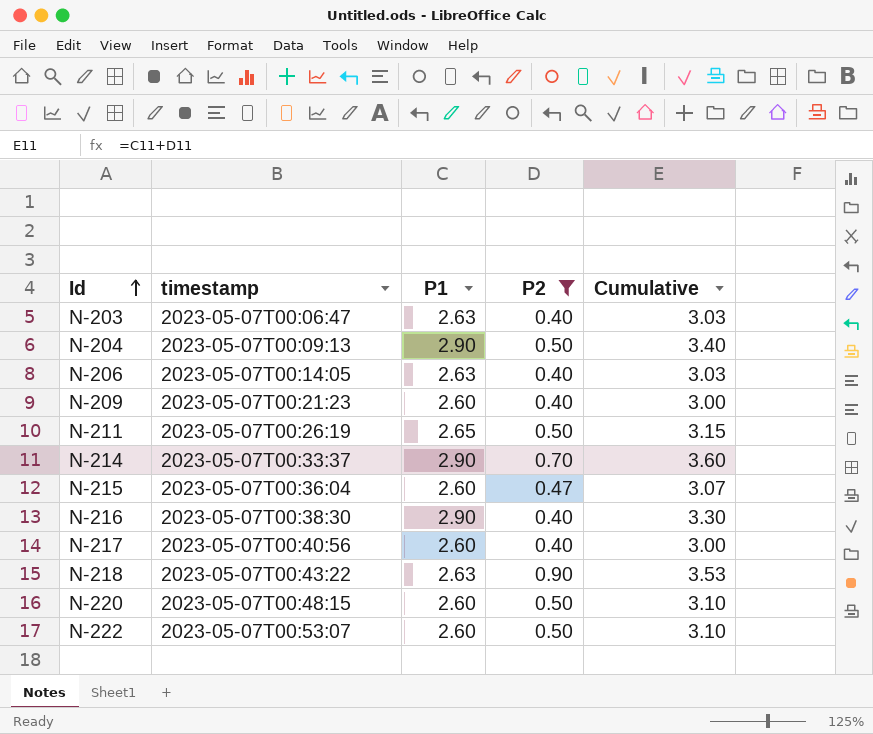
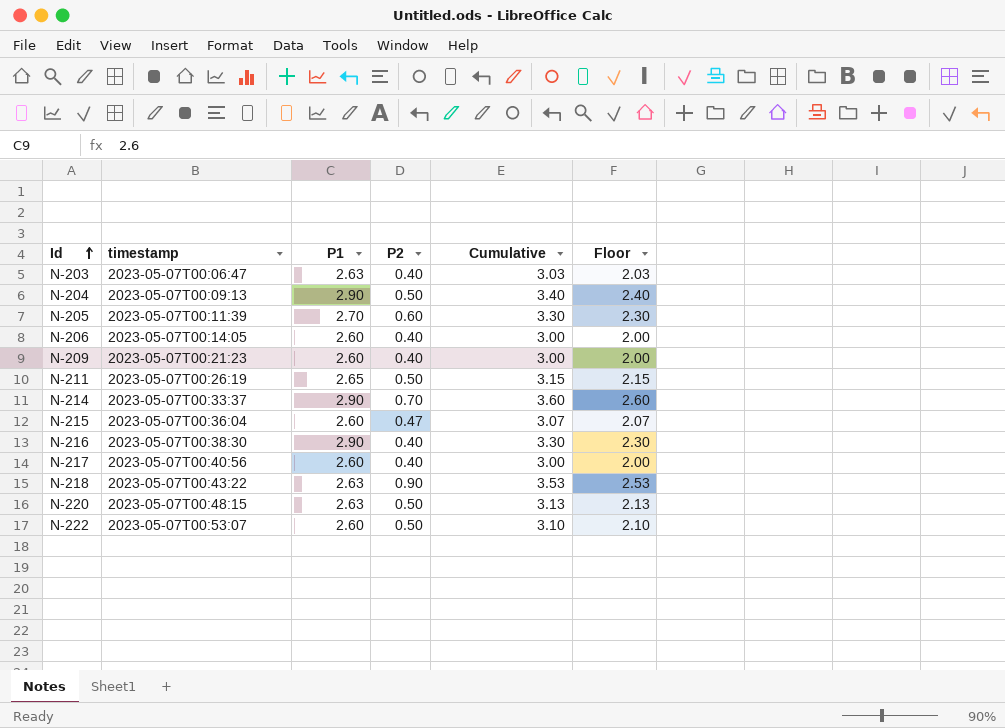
filter: P2 != 0.60 -> none
column Floor | formula: none -> [Cumulative] - 1
N-206 | P1: 2.63 -> 2.60
N-206 | Cumulative: 3.03 -> 3.00
N-220 | P1: 2.60 -> 2.63
N-220 | Cumulative: 3.10 -> 3.13

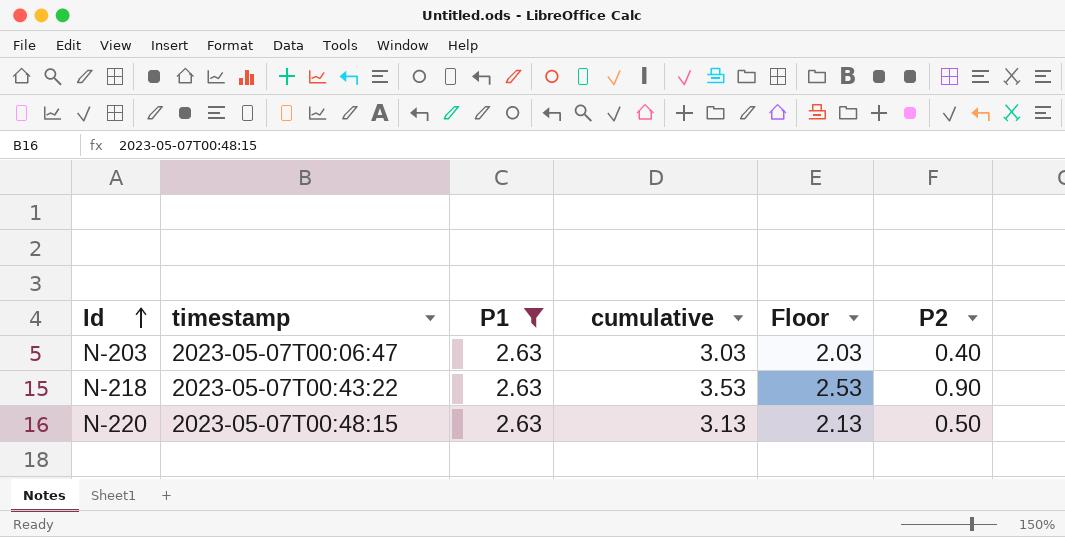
filter: none -> P1 = 2.63
column name: Cumulative -> cumulative
column P2 | position: 4 -> 6

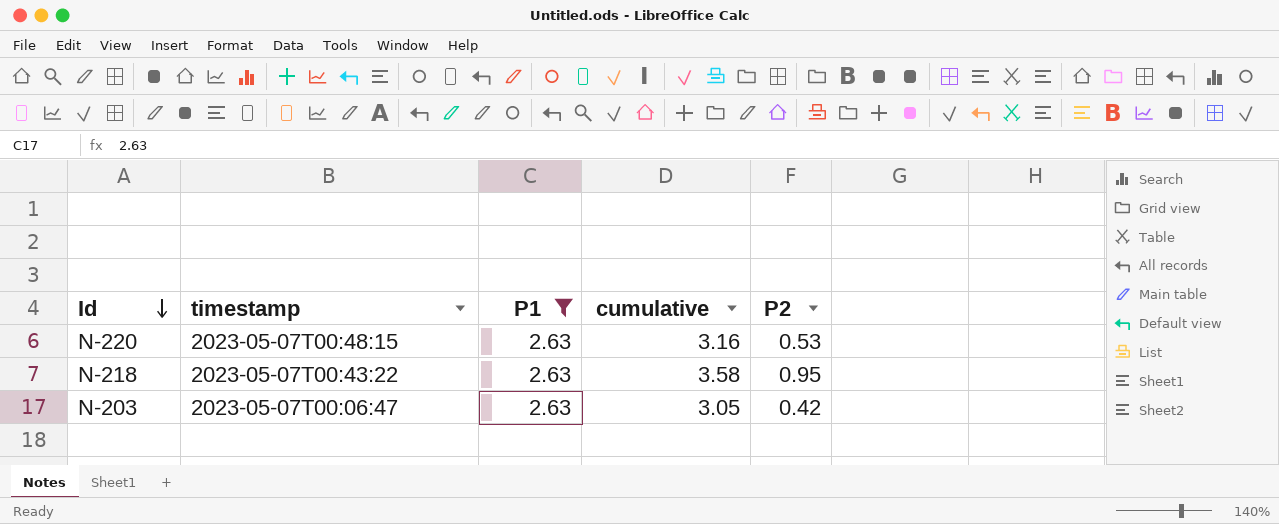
row order: Id ascending -> Id descending
column Floor | formula: [cumulative] - 1 -> none
N-220 | cumulative: 3.13 -> 3.16
N-220 | P2: 0.50 -> 0.53
N-218 | cumulative: 3.53 -> 3.58
N-218 | P2: 0.90 -> 0.95
N-203 | cumulative: 3.03 -> 3.05
N-203 | P2: 0.40 -> 0.42

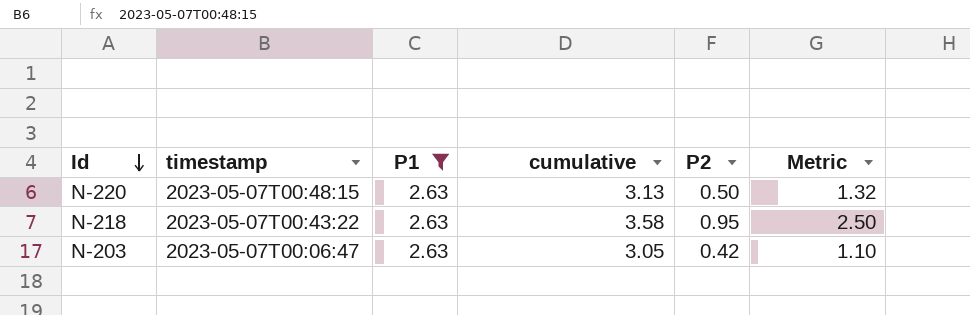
column Metric | formula: none -> [P1] * [P2]
N-220 | cumulative: 3.16 -> 3.13
N-220 | P2: 0.53 -> 0.50

